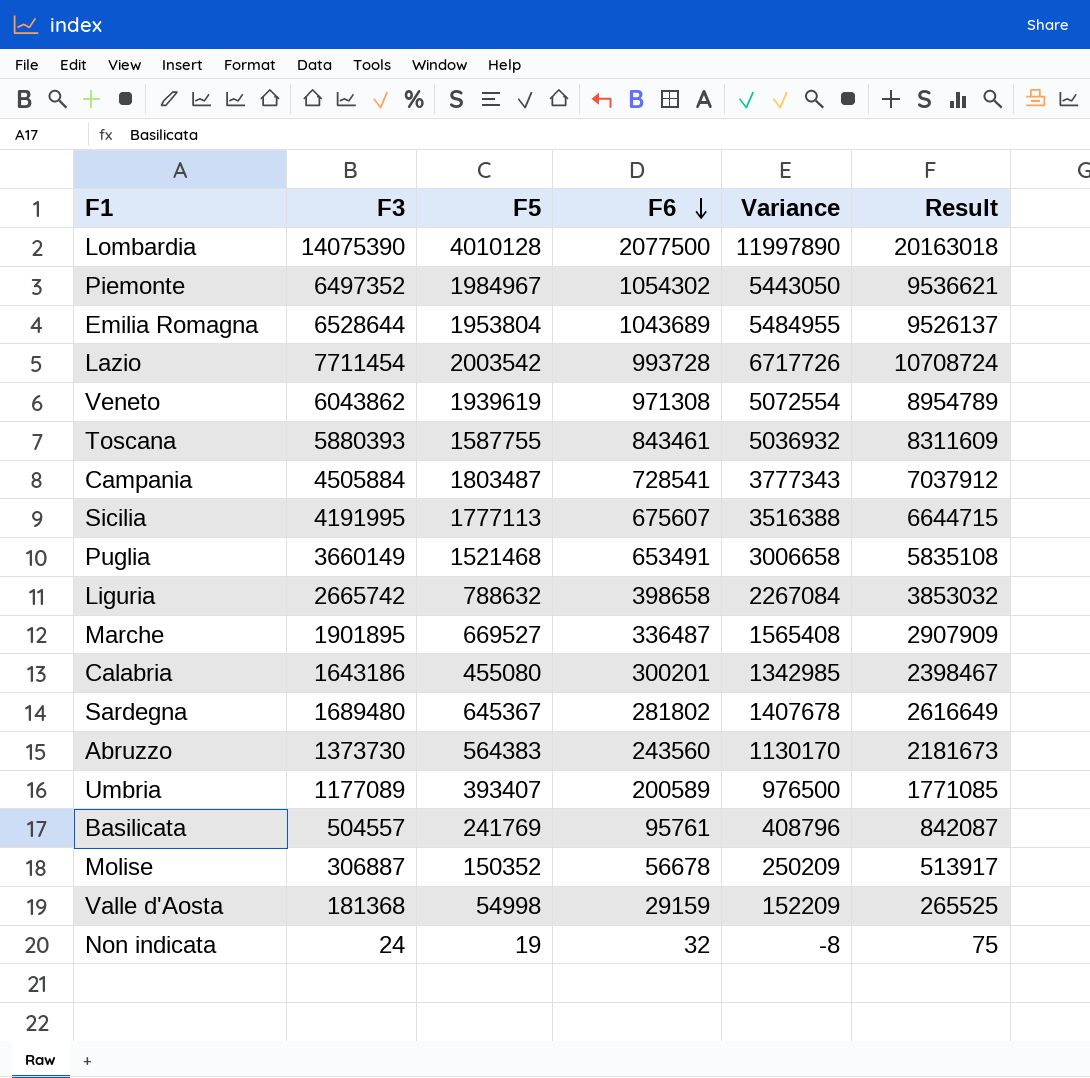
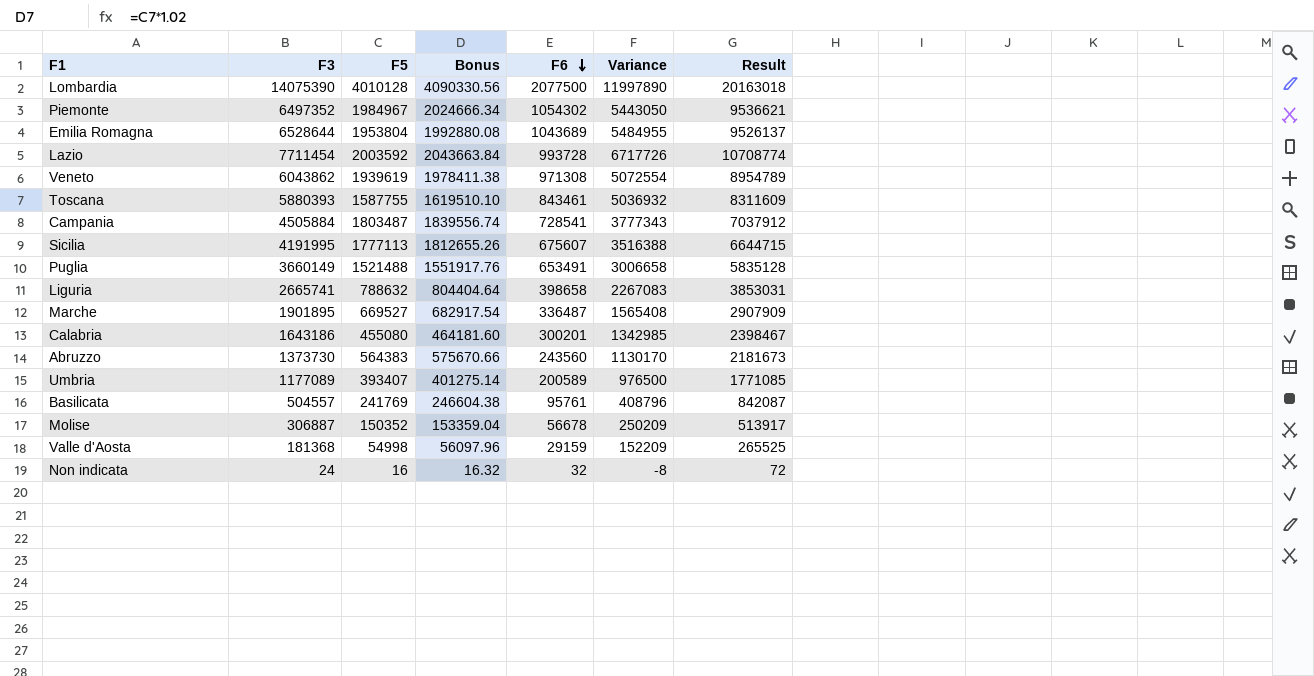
column Bonus | formula: none -> [F5] * 1.02
row Sardegna: 1689480 | 645367 | 281802 | 1407678 | 2616649 -> none
Lazio | F5: 2003542 -> 2003592
Lazio | Result: 10708724 -> 10708774
Puglia | F5: 1521468 -> 1521488
Puglia | Result: 5835108 -> 5835128
Liguria | F3: 2665742 -> 2665741
Liguria | Variance: 2267084 -> 2267083
Liguria | Result: 3853032 -> 3853031
Non indicata | F5: 19 -> 16
Non indicata | Result: 75 -> 72

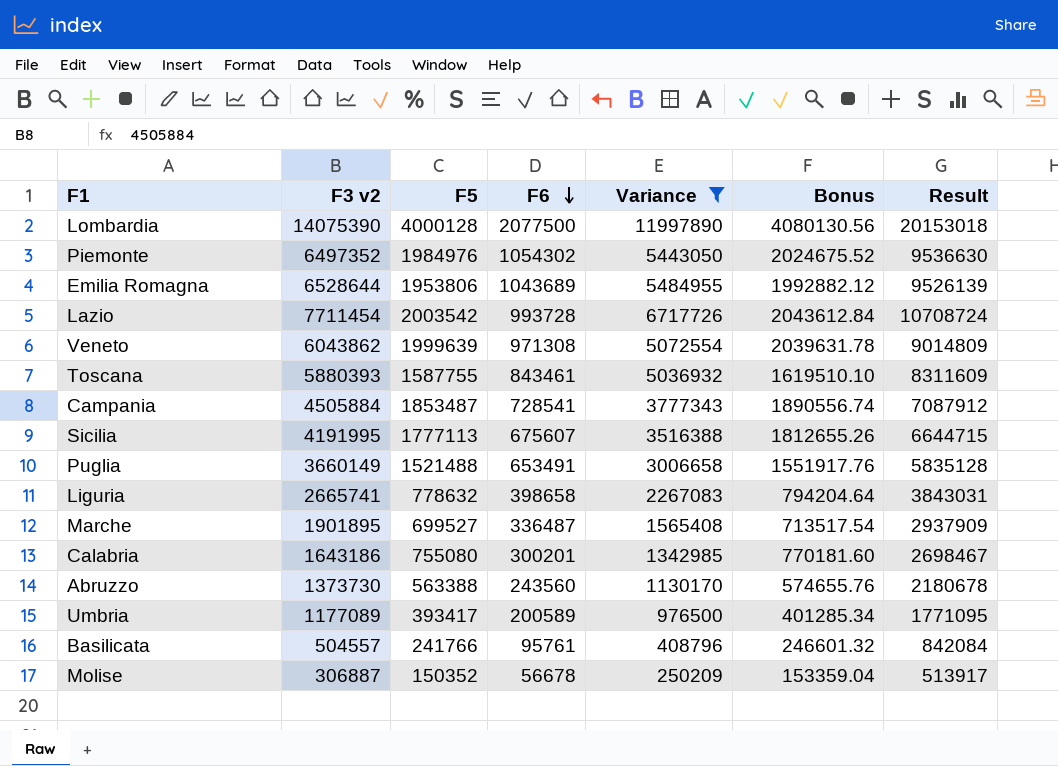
filter: none -> Variance >= 250209
column name: F3 -> F3 v2
column Bonus | position: 4 -> 6
Lombardia | F5: 4010128 -> 4000128
Lombardia | Bonus: 4090330.56 -> 4080130.56
Lombardia | Result: 20163018 -> 20153018
Piemonte | F5: 1984967 -> 1984976
Piemonte | Bonus: 2024666.34 -> 2024675.52
Piemonte | Result: 9536621 -> 9536630
Emilia Romagna | F5: 1953804 -> 1953806
Emilia Romagna | Bonus: 1992880.08 -> 1992882.12
Emilia Romagna | Result: 9526137 -> 9526139
Lazio | F5: 2003592 -> 2003542
Lazio | Bonus: 2043663.84 -> 2043612.84
Lazio | Result: 10708774 -> 10708724
Veneto | F5: 1939619 -> 1999639
Veneto | Bonus: 1978411.38 -> 2039631.78
Veneto | Result: 8954789 -> 9014809
Campania | F5: 1803487 -> 1853487
Campania | Bonus: 1839556.74 -> 1890556.74
Campania | Result: 7037912 -> 7087912
Liguria | F5: 788632 -> 778632
Liguria | Bonus: 804404.64 -> 794204.64
Liguria | Result: 3853031 -> 3843031
Marche | F5: 669527 -> 699527
Marche | Bonus: 682917.54 -> 713517.54
Marche | Result: 2907909 -> 2937909
Calabria | F5: 455080 -> 755080
Calabria | Bonus: 464181.60 -> 770181.60
Calabria | Result: 2398467 -> 2698467
Abruzzo | F5: 564383 -> 563388
Abruzzo | Bonus: 575670.66 -> 574655.76
Abruzzo | Result: 2181673 -> 2180678
Umbria | F5: 393407 -> 393417
Umbria | Bonus: 401275.14 -> 401285.34
Umbria | Result: 1771085 -> 1771095
Basilicata | F5: 241769 -> 241766
Basilicata | Bonus: 246604.38 -> 246601.32
Basilicata | Result: 842087 -> 842084

